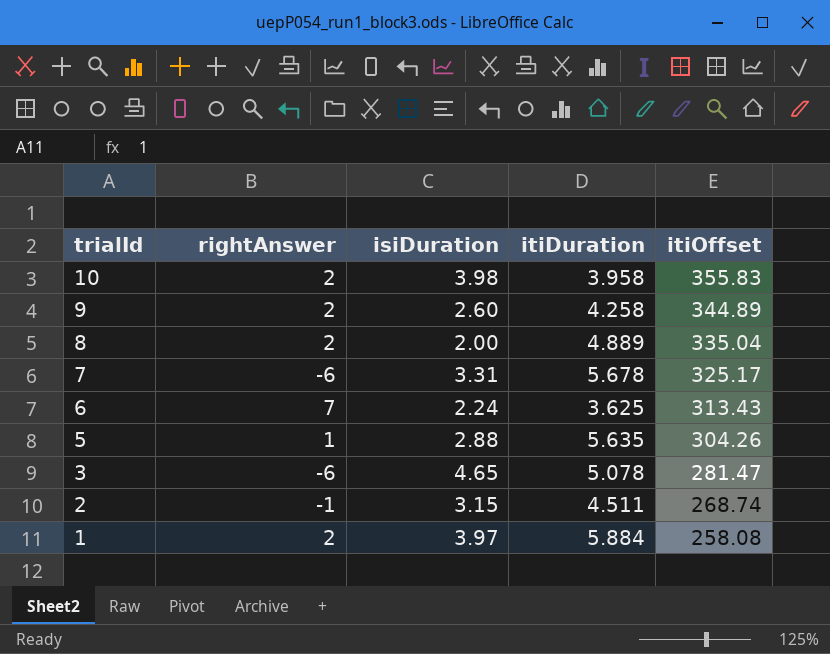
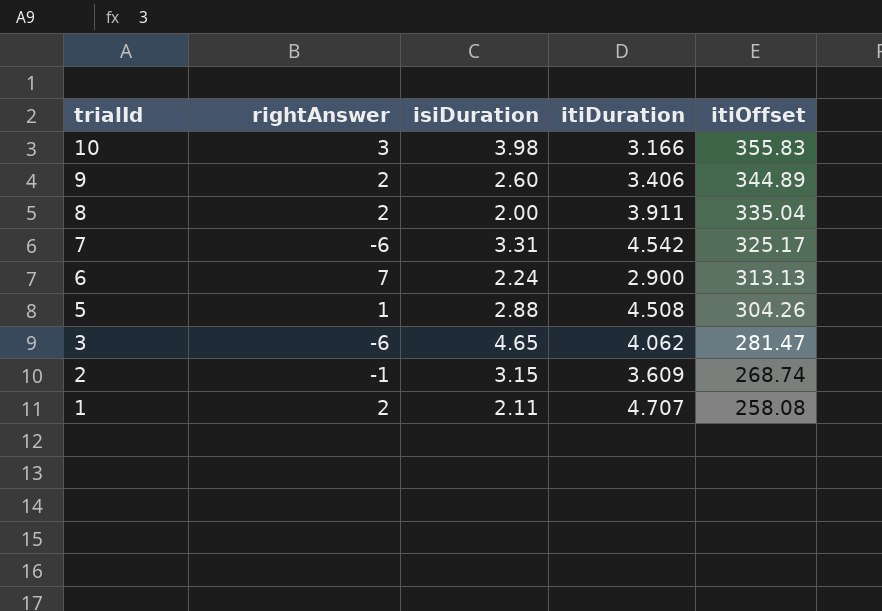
10 | rightAnswer: 2 -> 3
10 | itiDuration: 3.958 -> 3.166
9 | itiDuration: 4.258 -> 3.406
8 | itiDuration: 4.889 -> 3.911
7 | itiDuration: 5.678 -> 4.542
6 | itiDuration: 3.625 -> 2.900
6 | itiOffset: 313.43 -> 313.13
5 | itiDuration: 5.635 -> 4.508
3 | itiDuration: 5.078 -> 4.062
2 | itiDuration: 4.511 -> 3.609
1 | isiDuration: 3.97 -> 2.11
1 | itiDuration: 5.884 -> 4.707

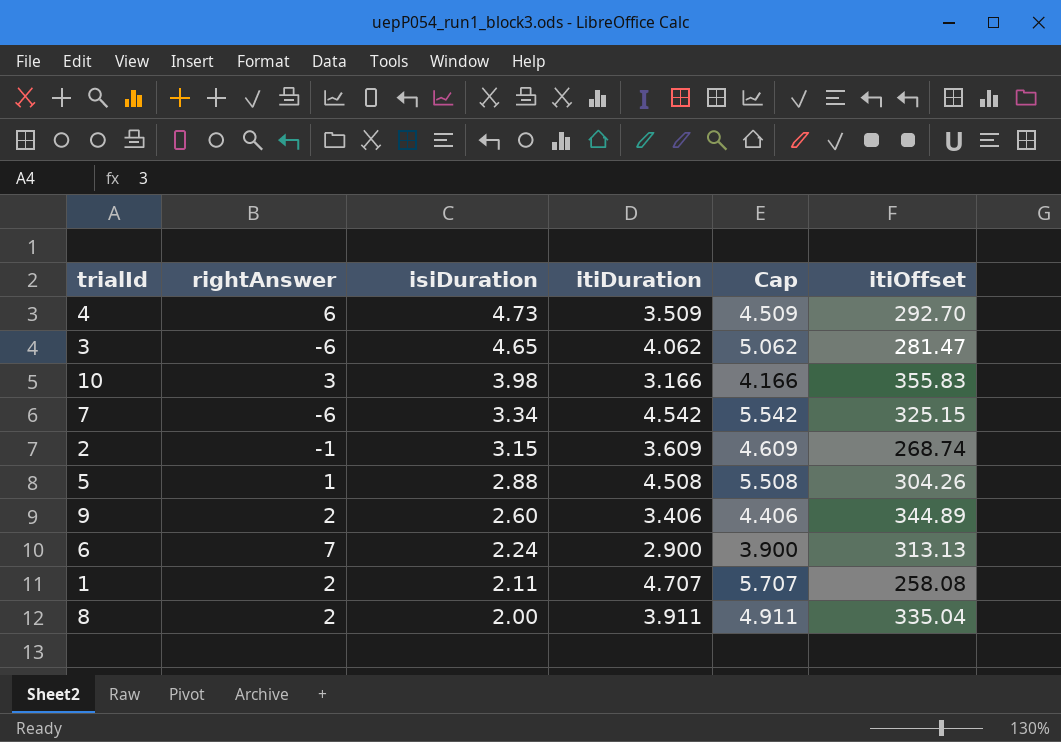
row order: trialId descending -> isiDuration descending
column Cap | formula: none -> [itiDuration] + 1
row 4: none -> 6 | 4.73 | 3.509 | 4.509 | 292.70
7 | isiDuration: 3.31 -> 3.34
7 | itiOffset: 325.17 -> 325.15

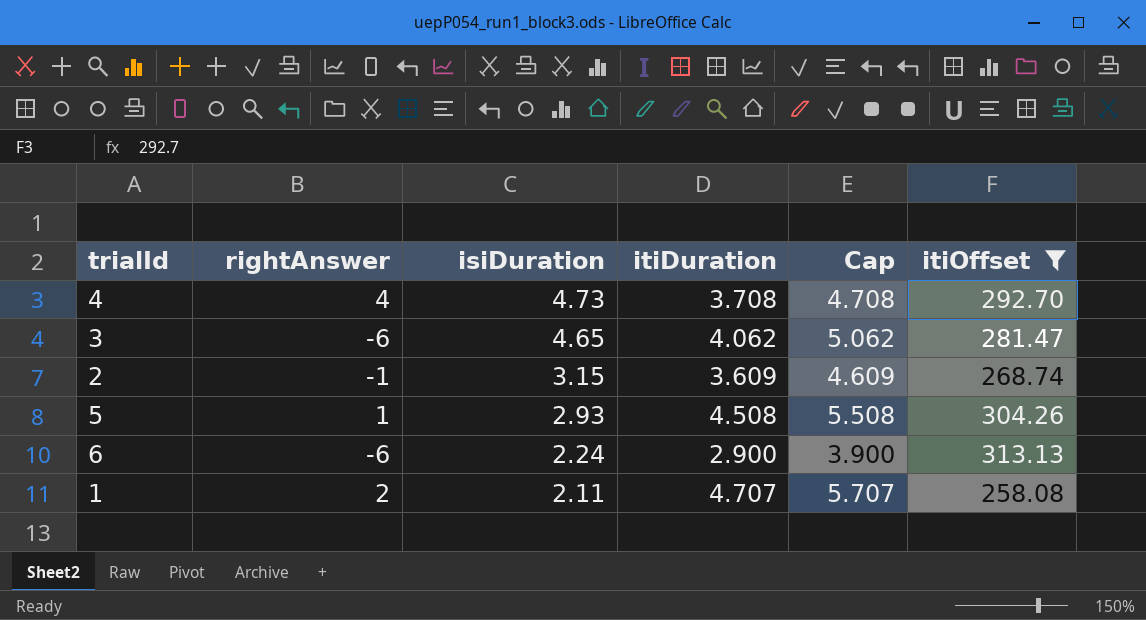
filter: none -> itiOffset <= 313.13
4 | rightAnswer: 6 -> 4
4 | itiDuration: 3.509 -> 3.708
4 | Cap: 4.509 -> 4.708
5 | isiDuration: 2.88 -> 2.93
6 | rightAnswer: 7 -> -6

